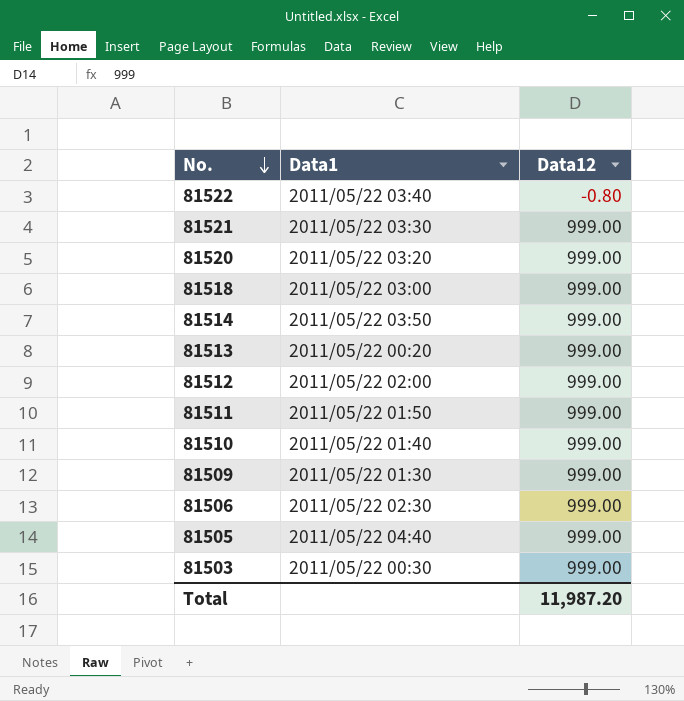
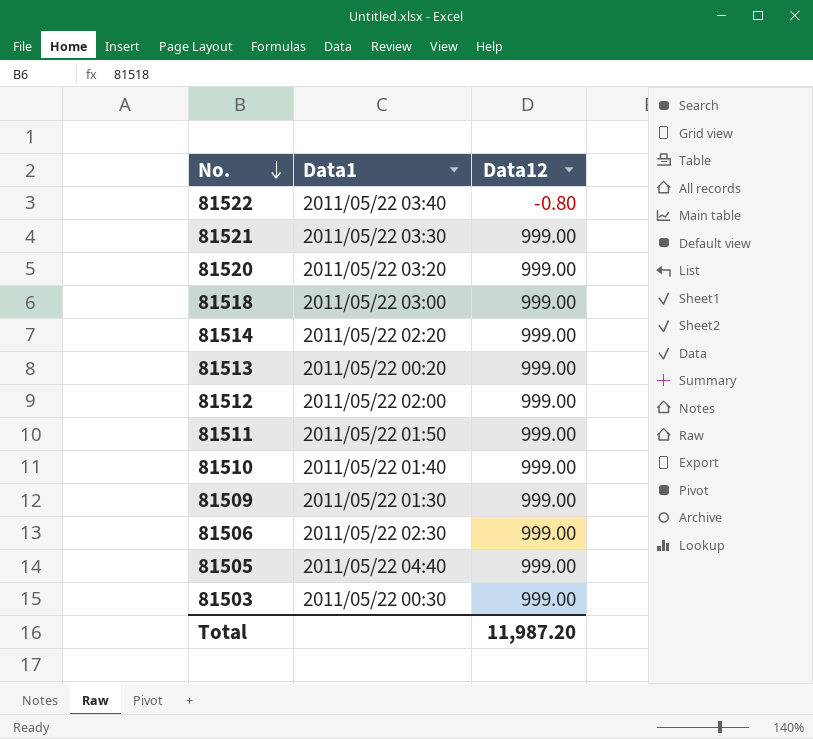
81514 | Data1: 2011/05/22 03:50 -> 2011/05/22 02:20

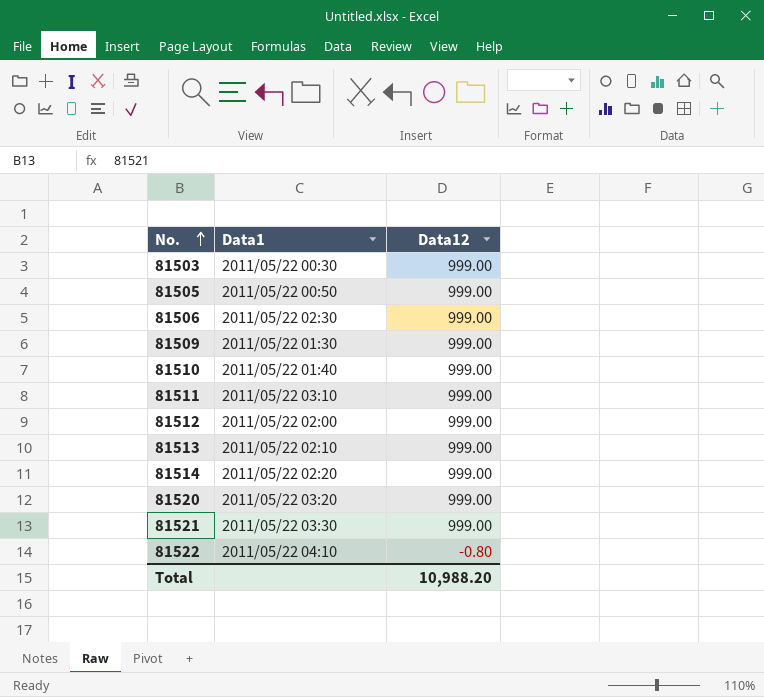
row order: No. descending -> No. ascending
row 81518: 2011/05/22 03:00 | 999.00 -> none
81505 | Data1: 2011/05/22 04:40 -> 2011/05/22 00:50
81511 | Data1: 2011/05/22 01:50 -> 2011/05/22 03:10
81513 | Data1: 2011/05/22 00:20 -> 2011/05/22 02:10
81522 | Data1: 2011/05/22 03:40 -> 2011/05/22 04:10
Total | Data12: 11,987.20 -> 10,988.20

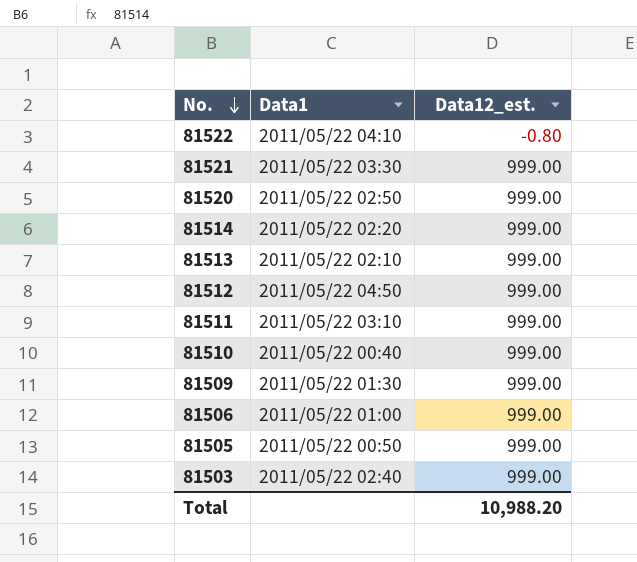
row order: No. ascending -> No. descending
column name: Data12 -> Data12_est.
81520 | Data1: 2011/05/22 03:20 -> 2011/05/22 02:50
81512 | Data1: 2011/05/22 02:00 -> 2011/05/22 04:50
81510 | Data1: 2011/05/22 01:40 -> 2011/05/22 00:40
81506 | Data1: 2011/05/22 02:30 -> 2011/05/22 01:00
81503 | Data1: 2011/05/22 00:30 -> 2011/05/22 02:40

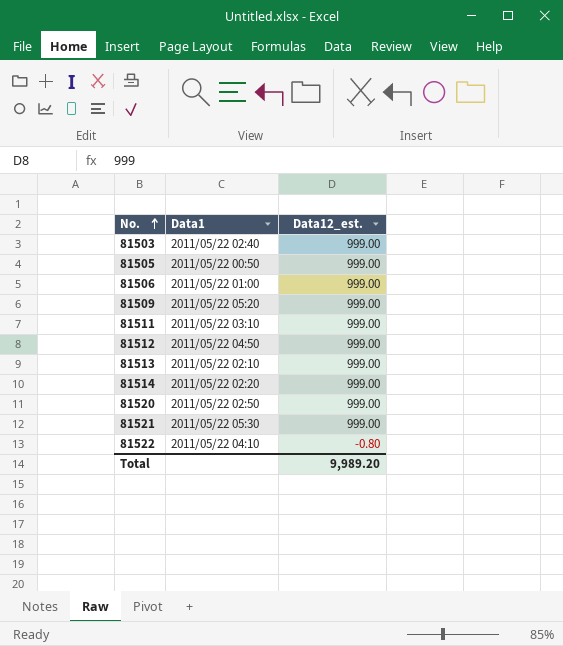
row order: No. descending -> No. ascending
row 81510: 2011/05/22 00:40 | 999.00 -> none
81509 | Data1: 2011/05/22 01:30 -> 2011/05/22 05:20
81521 | Data1: 2011/05/22 03:30 -> 2011/05/22 05:30
Total | Data12_est.: 10,988.20 -> 9,989.20

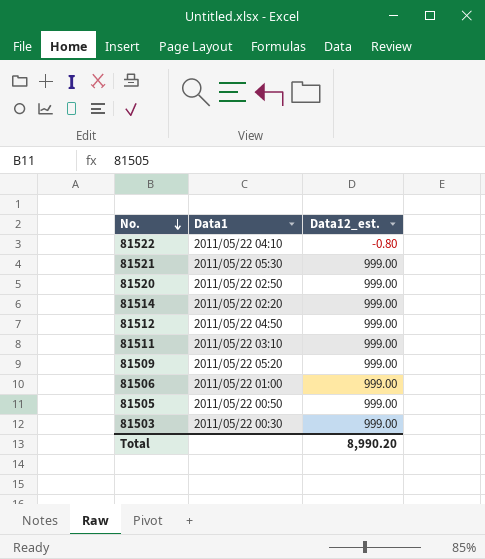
row order: No. ascending -> No. descending
row 81513: 2011/05/22 02:10 | 999.00 -> none
81503 | Data1: 2011/05/22 02:40 -> 2011/05/22 00:30
Total | Data12_est.: 9,989.20 -> 8,990.20

